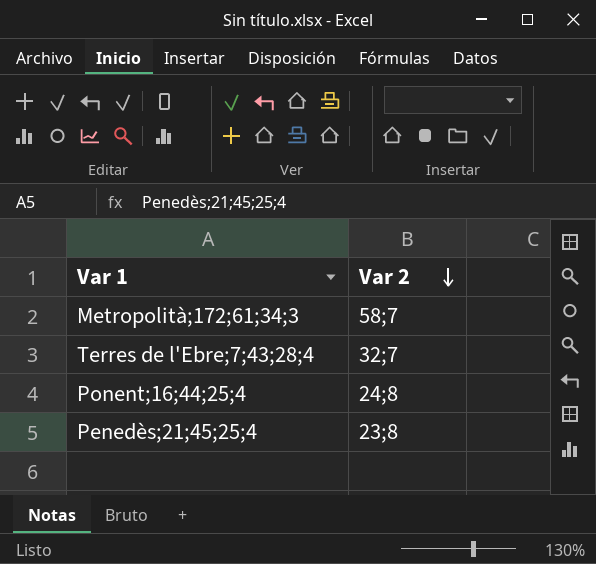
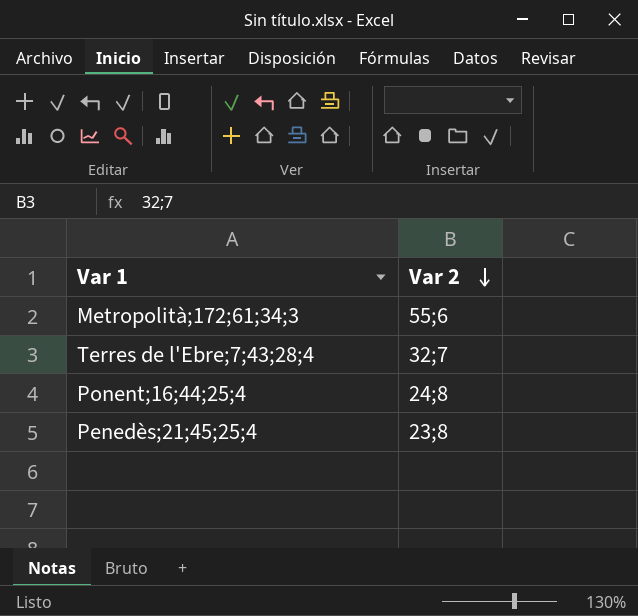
Metropolità;172;61;34;3 | Var 2: 58;7 -> 55;6

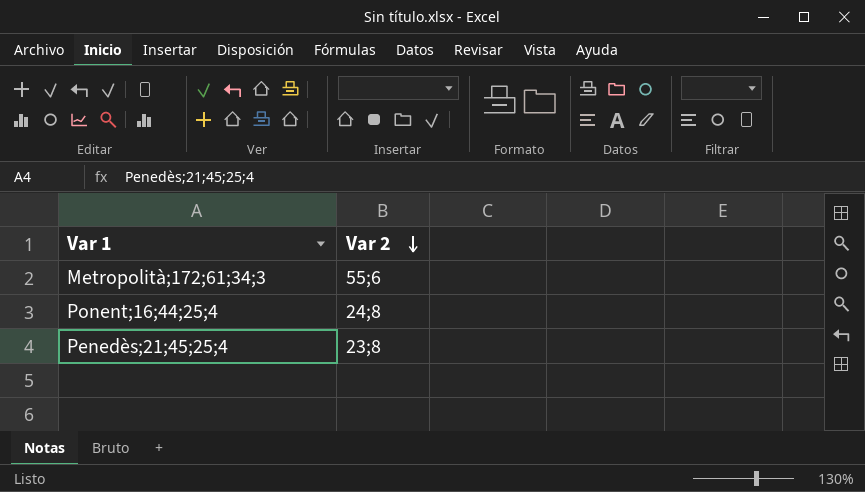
row Terres de l'Ebre;7;43;28;4: 32;7 -> none

